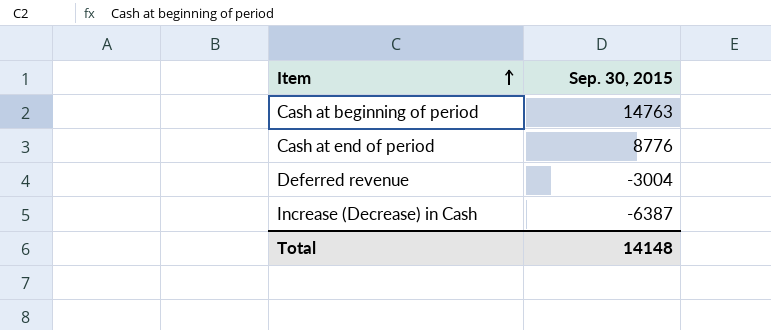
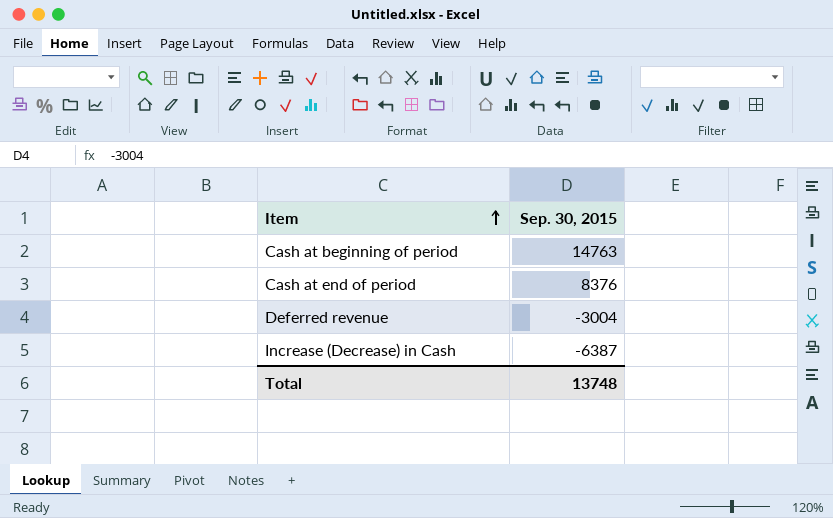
Cash at end of period | Sep. 30, 2015: 8776 -> 8376
Total | Sep. 30, 2015: 14148 -> 13748

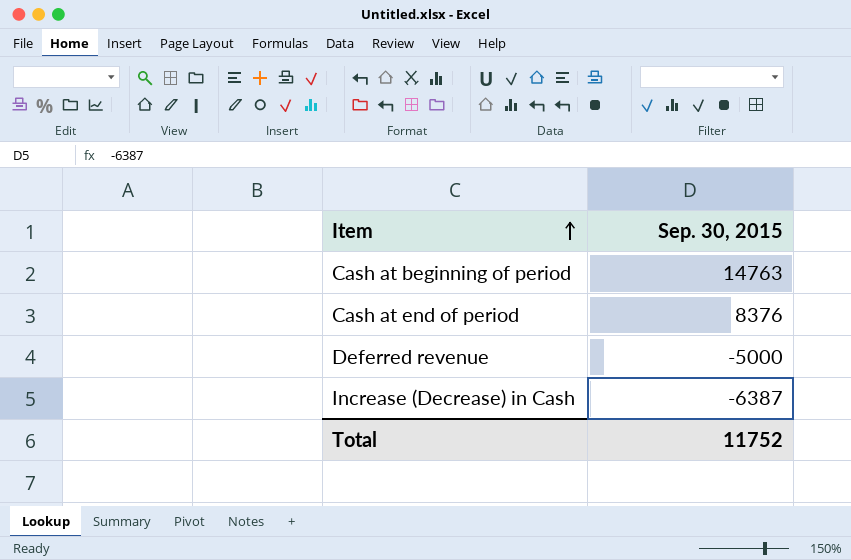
Deferred revenue | Sep. 30, 2015: -3004 -> -5000
Total | Sep. 30, 2015: 13748 -> 11752

